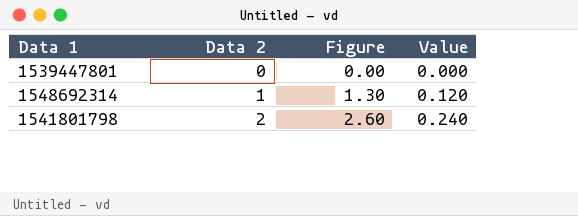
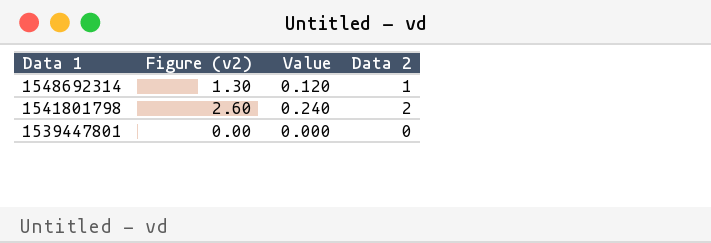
row order: Data 2 ascending -> Data 1 descending
column name: Figure -> Figure (v2)
column Data 2 | position: 2 -> 4

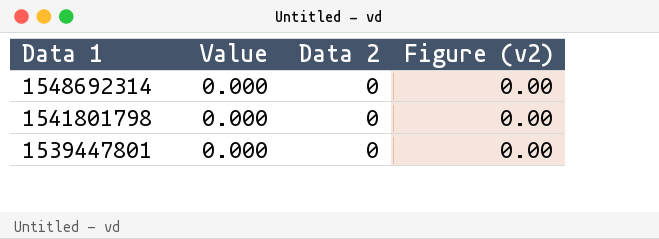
column Figure (v2) | position: 2 -> 4
1548692314 | Value: 0.120 -> 0.000
1548692314 | Data 2: 1 -> 0
1548692314 | Figure (v2): 1.30 -> 0.00
1541801798 | Value: 0.240 -> 0.000
1541801798 | Data 2: 2 -> 0
1541801798 | Figure (v2): 2.60 -> 0.00

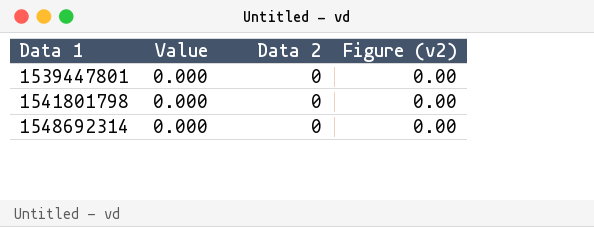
row order: Data 1 descending -> Data 1 ascending

